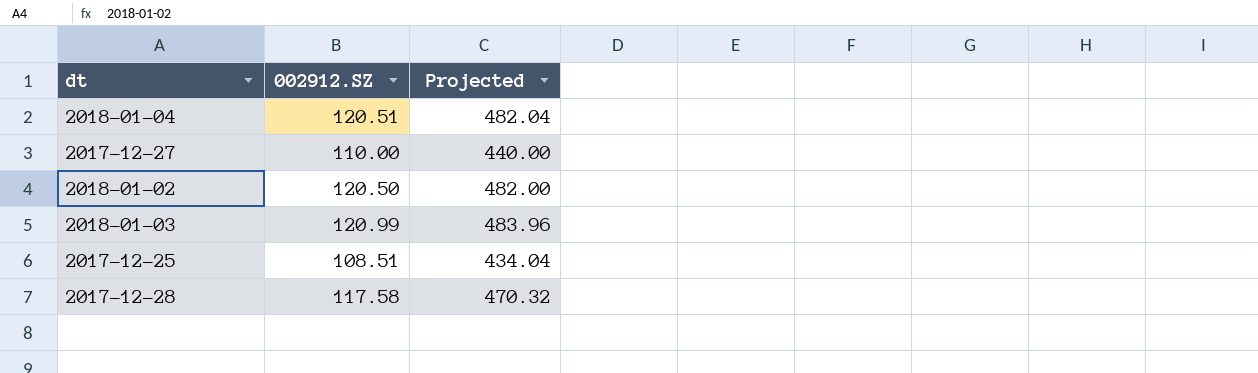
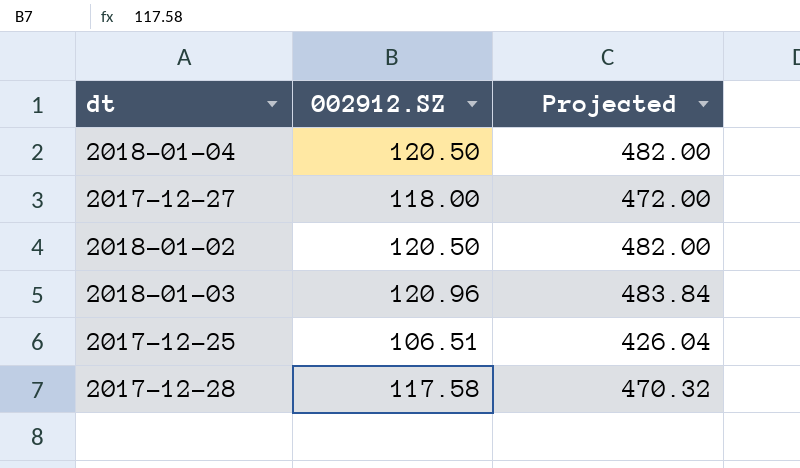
2018-01-04 | 002912.SZ: 120.51 -> 120.50
2018-01-04 | Projected: 482.04 -> 482.00
2017-12-27 | 002912.SZ: 110.00 -> 118.00
2017-12-27 | Projected: 440.00 -> 472.00
2018-01-03 | 002912.SZ: 120.99 -> 120.96
2018-01-03 | Projected: 483.96 -> 483.84
2017-12-25 | 002912.SZ: 108.51 -> 106.51
2017-12-25 | Projected: 434.04 -> 426.04

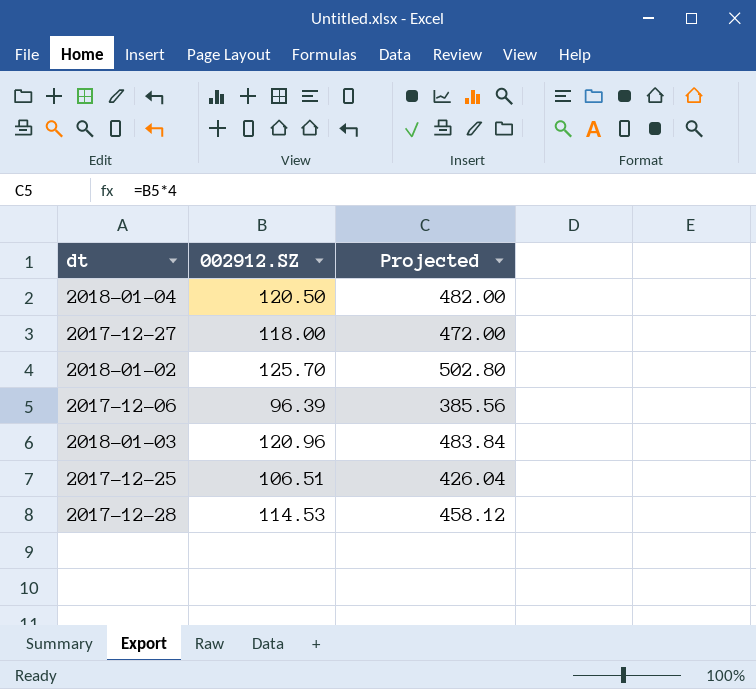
2018-01-02 | 002912.SZ: 120.50 -> 125.70
2018-01-02 | Projected: 482.00 -> 502.80
row 2017-12-06: none -> 96.39 | 385.56
2017-12-28 | 002912.SZ: 117.58 -> 114.53
2017-12-28 | Projected: 470.32 -> 458.12

